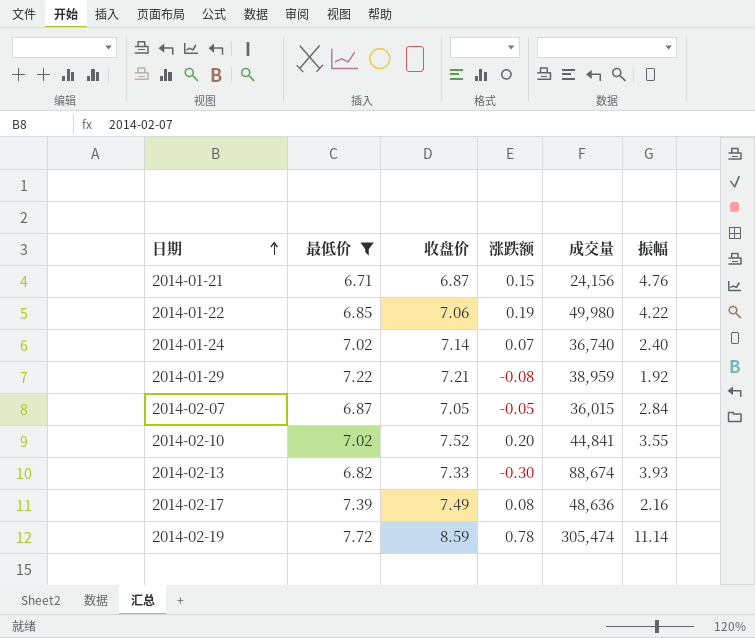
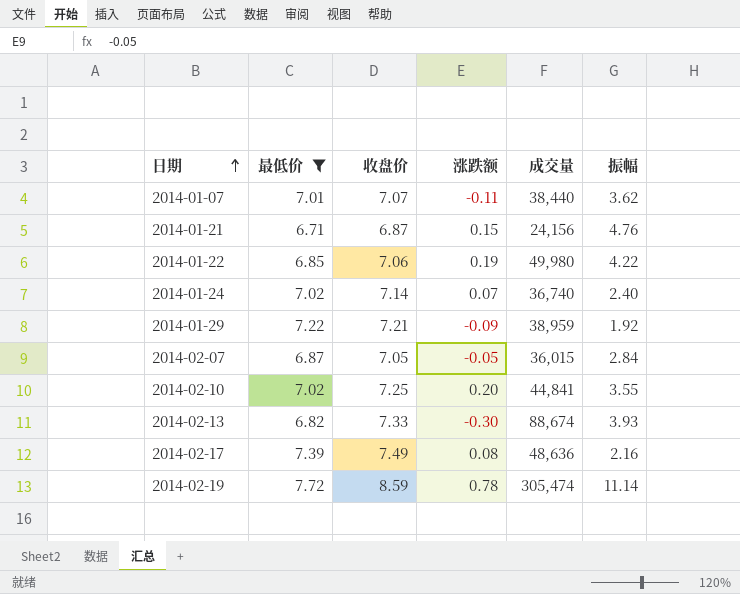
row 2014-01-07: none -> 7.01 | 7.07 | -0.11 | 38,440 | 3.62
2014-01-29 | 涨跌额: -0.08 -> -0.09
2014-02-10 | 收盘价: 7.52 -> 7.25

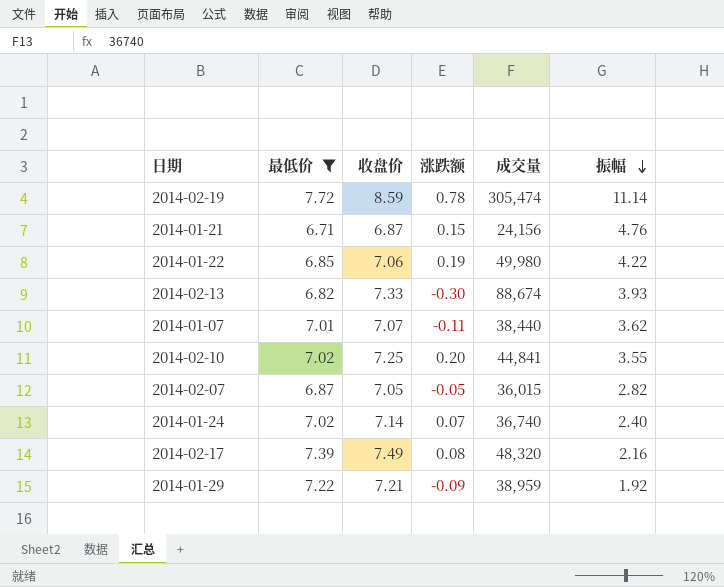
row order: 日期 ascending -> 振幅 descending
2014-02-07 | 振幅: 2.84 -> 2.82
2014-02-17 | 成交量: 48,636 -> 48,320

